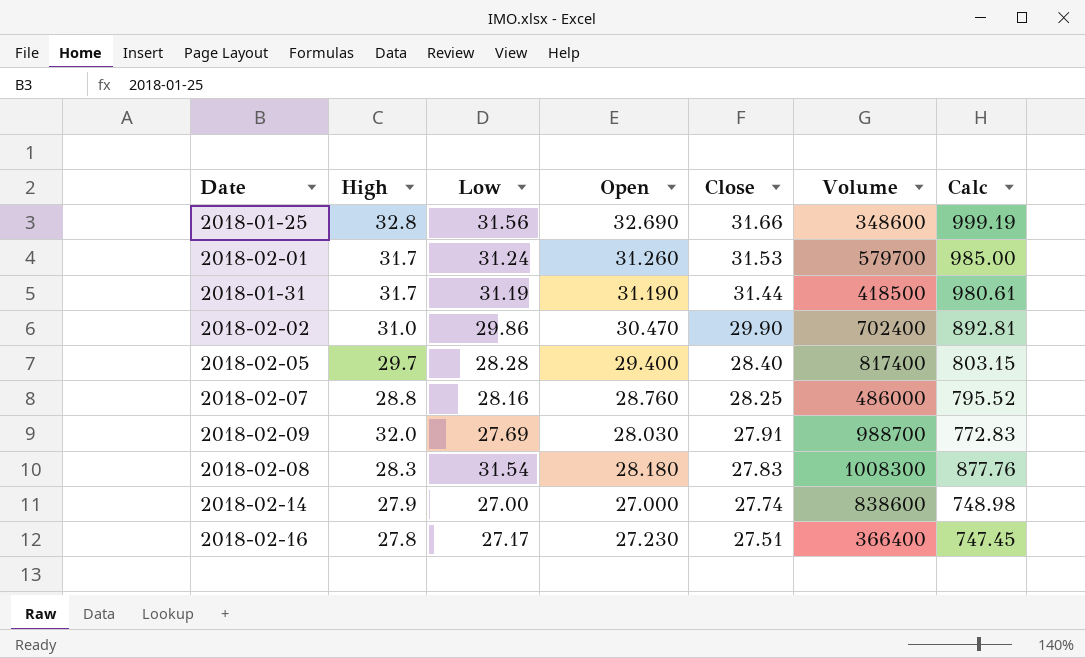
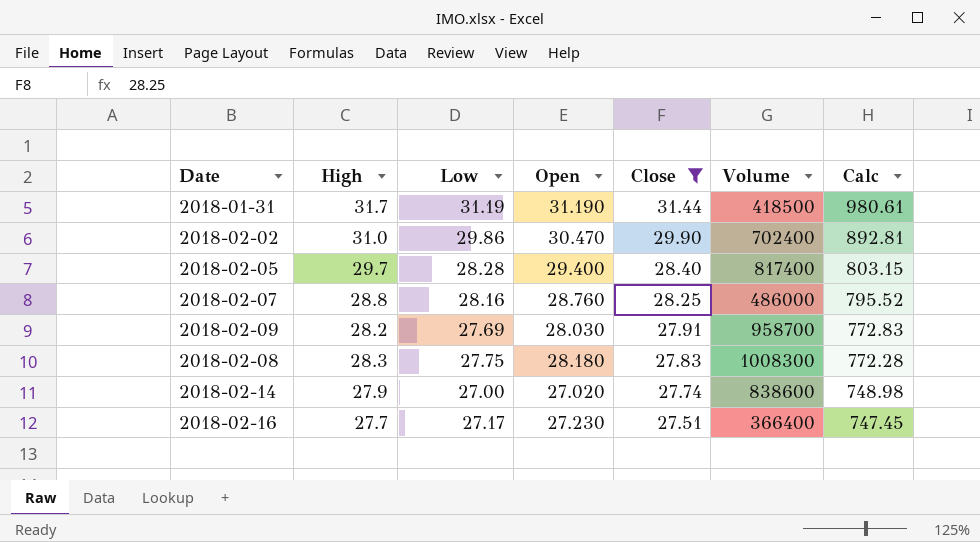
filter: none -> Close <= 31.44
2018-02-09 | High: 32.0 -> 28.2
2018-02-09 | Volume: 988700 -> 958700
2018-02-08 | Low: 31.54 -> 27.75
2018-02-08 | Calc: 877.76 -> 772.28
2018-02-14 | Open: 27.000 -> 27.020
2018-02-16 | High: 27.8 -> 27.7

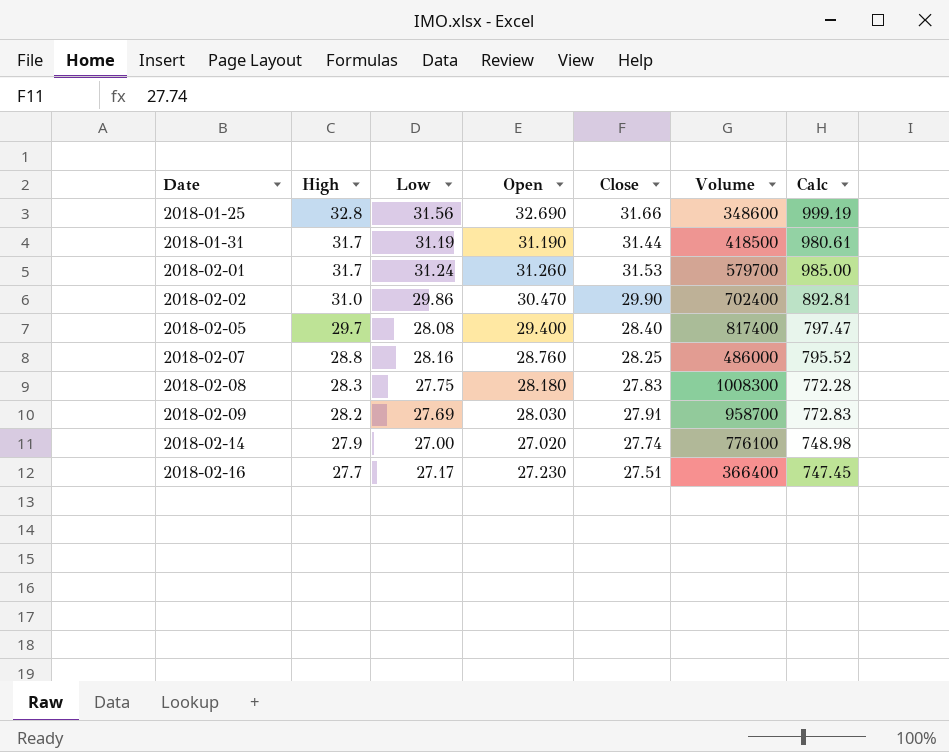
filter: Close <= 31.44 -> none
row order: Close descending -> Date ascending
2018-02-05 | Low: 28.28 -> 28.08
2018-02-05 | Calc: 803.15 -> 797.47
2018-02-14 | Volume: 838600 -> 776100

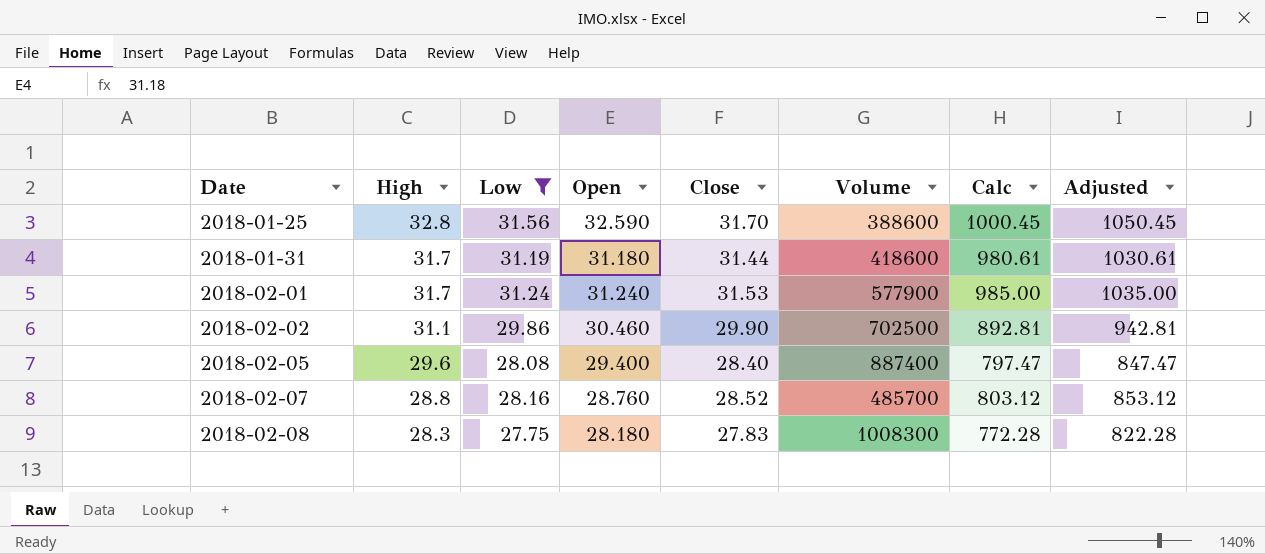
filter: none -> Low >= 27.75
column Adjusted | formula: none -> [Calc] + 50
2018-01-25 | Open: 32.690 -> 32.590
2018-01-25 | Close: 31.66 -> 31.70
2018-01-25 | Volume: 348600 -> 388600
2018-01-25 | Calc: 999.19 -> 1000.45
2018-01-31 | Open: 31.190 -> 31.180
2018-01-31 | Volume: 418500 -> 418600
2018-02-01 | Open: 31.260 -> 31.240
2018-02-01 | Volume: 579700 -> 577900
2018-02-02 | High: 31.0 -> 31.1
2018-02-02 | Open: 30.470 -> 30.460
2018-02-02 | Volume: 702400 -> 702500
2018-02-05 | High: 29.7 -> 29.6
2018-02-05 | Volume: 817400 -> 887400
2018-02-07 | Close: 28.25 -> 28.52
2018-02-07 | Volume: 486000 -> 485700
2018-02-07 | Calc: 795.52 -> 803.12

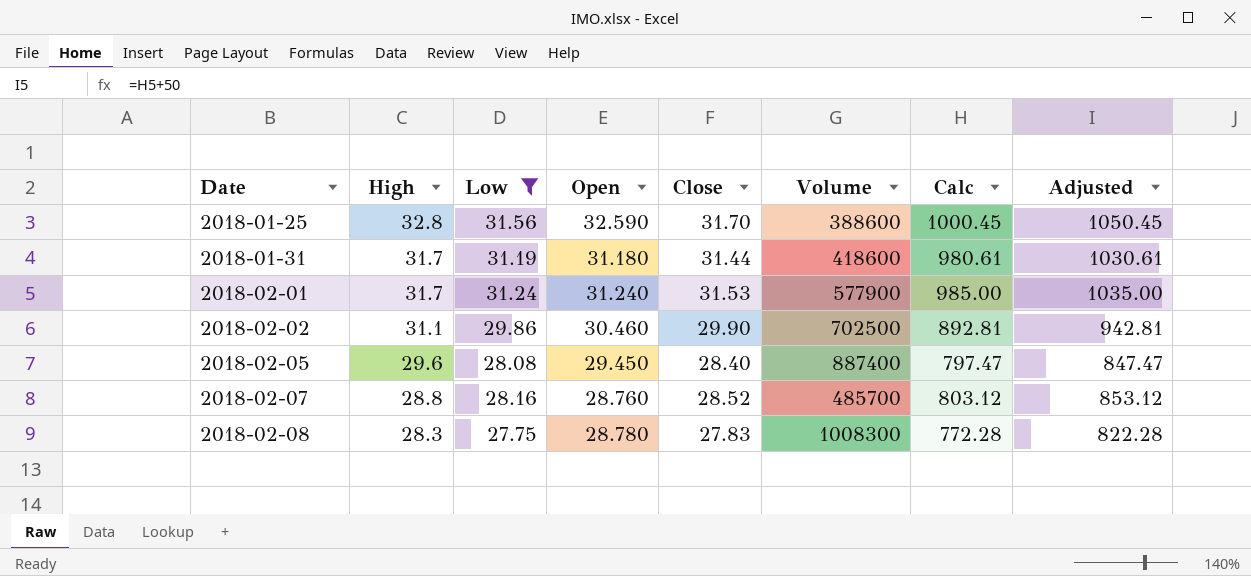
2018-02-05 | Open: 29.400 -> 29.450
2018-02-08 | Open: 28.180 -> 28.780

